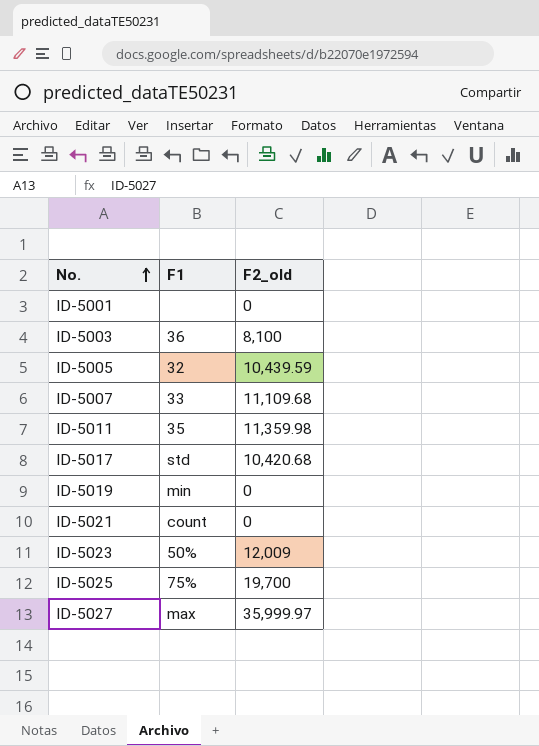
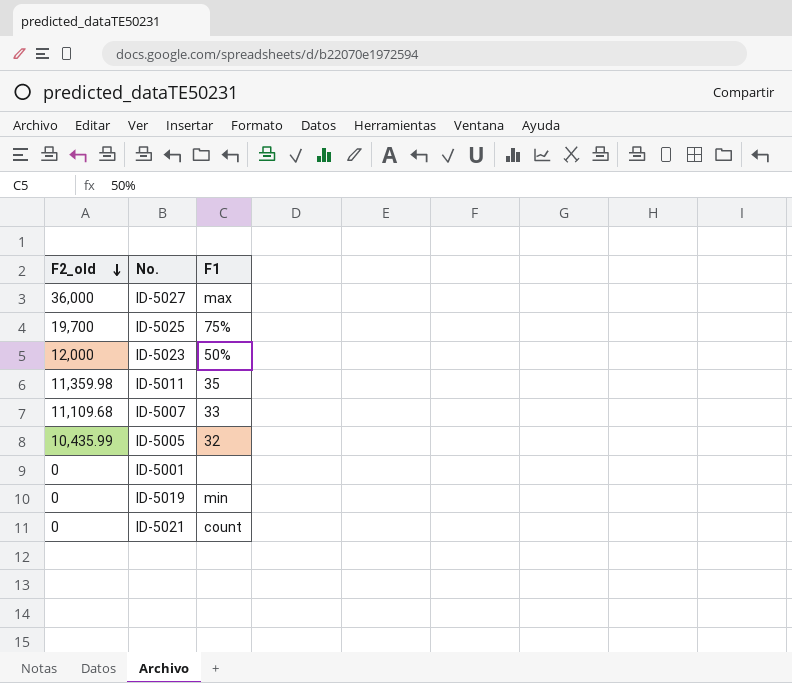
row order: No. ascending -> F2_old descending
column F2_old | position: 3 -> 1
row ID-5003: 36 | 8,100 -> none
row ID-5017: std | 10,420.68 -> none
ID-5027 | F2_old: 35,999.97 -> 36,000
ID-5023 | F2_old: 12,009 -> 12,000
ID-5005 | F2_old: 10,439.59 -> 10,435.99

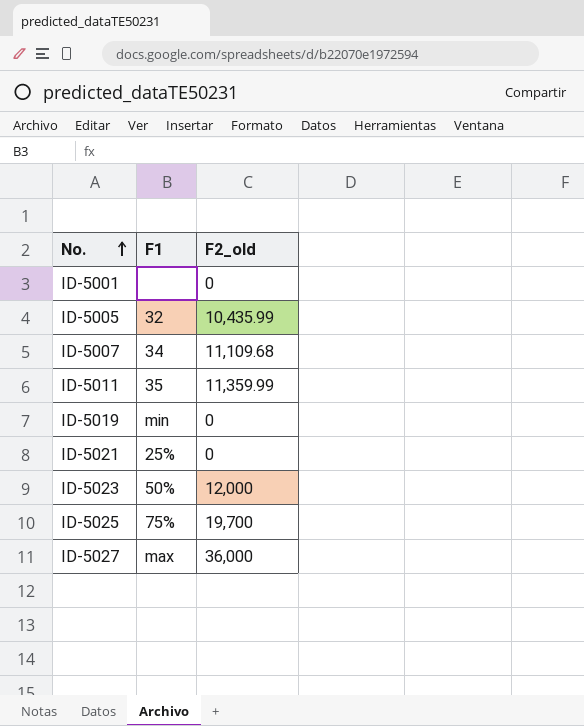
row order: F2_old descending -> No. ascending
column F2_old | position: 1 -> 3
ID-5007 | F1: 33 -> 34
ID-5011 | F2_old: 11,359.98 -> 11,359.99
ID-5021 | F1: count -> 25%

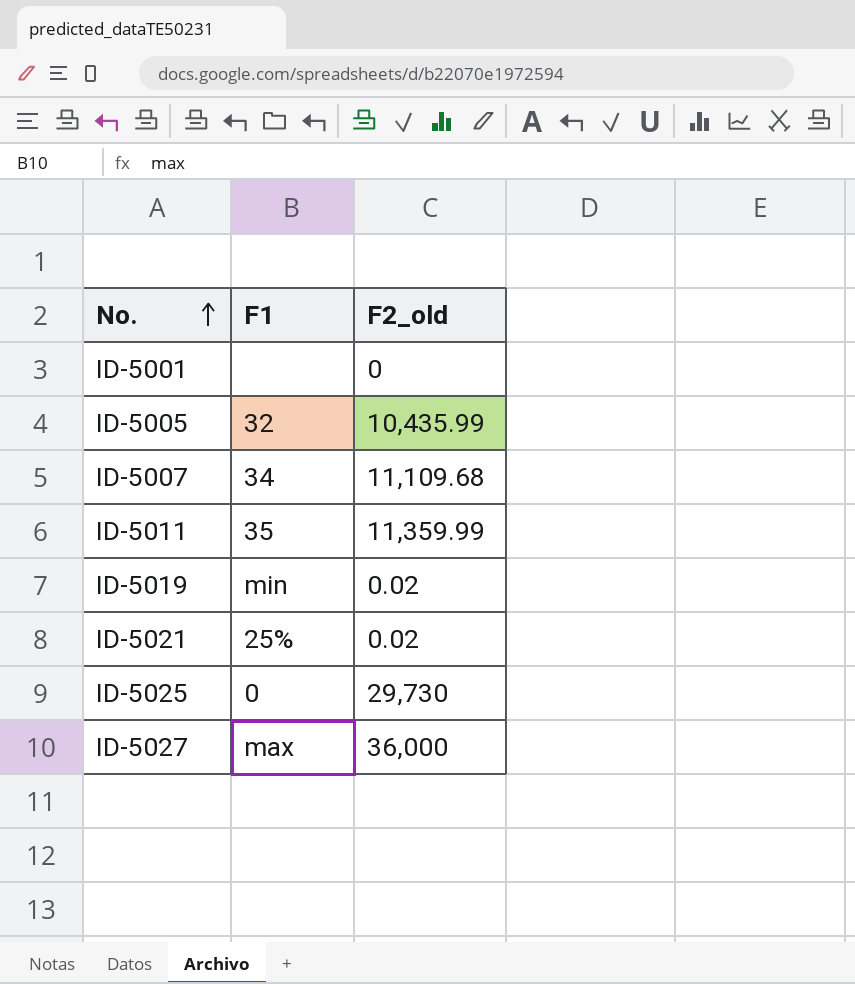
row ID-5023: 50% | 12,000 -> none
ID-5019 | F2_old: 0 -> 0.02
ID-5021 | F2_old: 0 -> 0.02
ID-5025 | F1: 75% -> 0
ID-5025 | F2_old: 19,700 -> 29,730

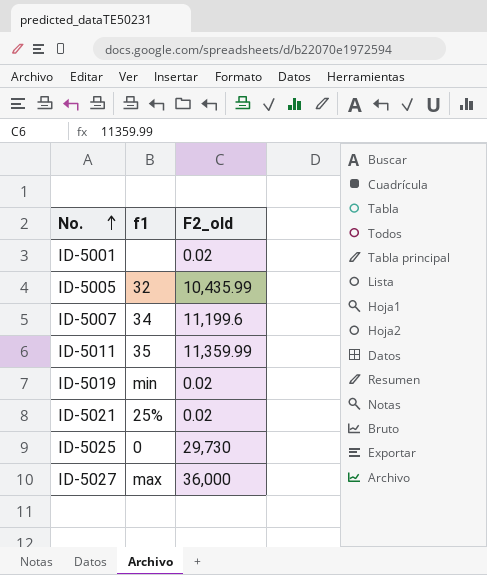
column name: F1 -> f1
ID-5001 | F2_old: 0 -> 0.02
ID-5007 | F2_old: 11,109.68 -> 11,199.6

